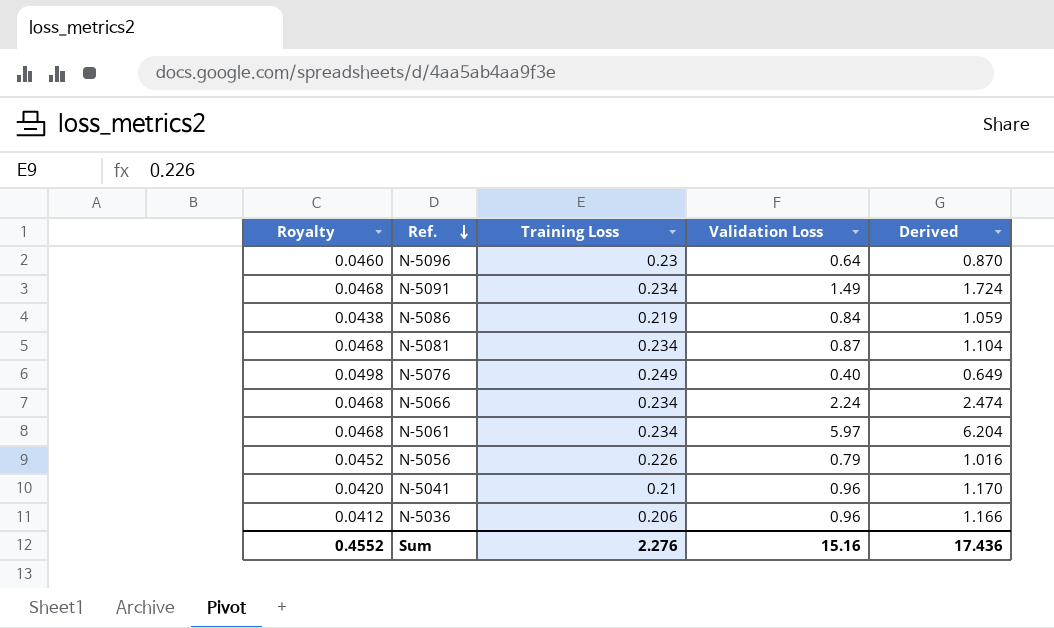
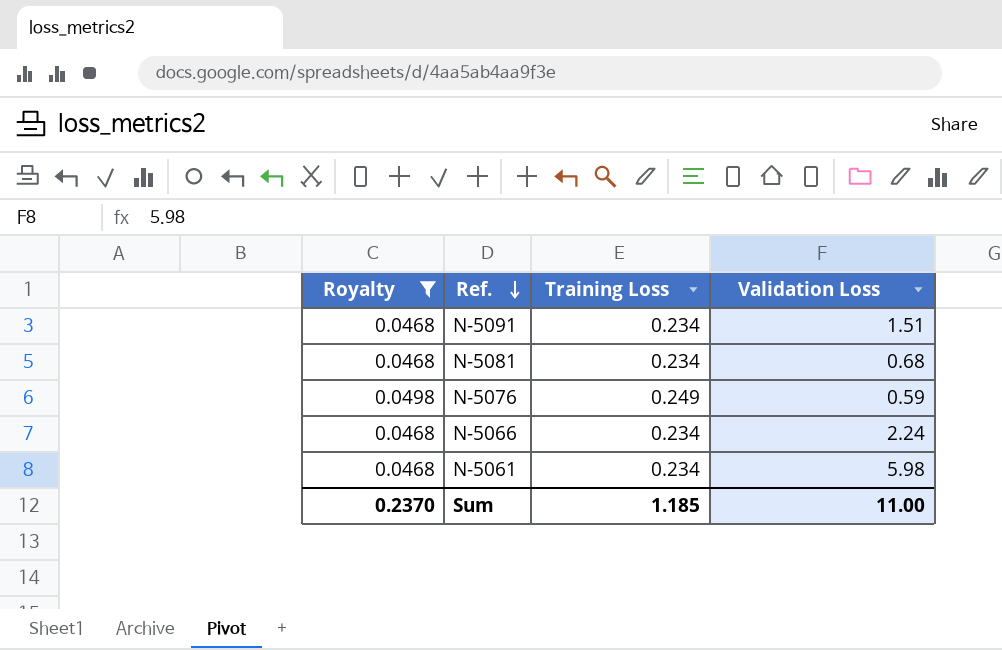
filter: none -> Royalty >= 0.0468
column Derived | formula: [Training Loss] + [Validation Loss] -> none
N-5091 | Validation Loss: 1.49 -> 1.51
N-5081 | Validation Loss: 0.87 -> 0.68
N-5076 | Validation Loss: 0.40 -> 0.59
N-5061 | Validation Loss: 5.97 -> 5.98
Sum | Royalty: 0.4552 -> 0.2370
Sum | Training Loss: 2.276 -> 1.185
Sum | Validation Loss: 15.16 -> 11.00

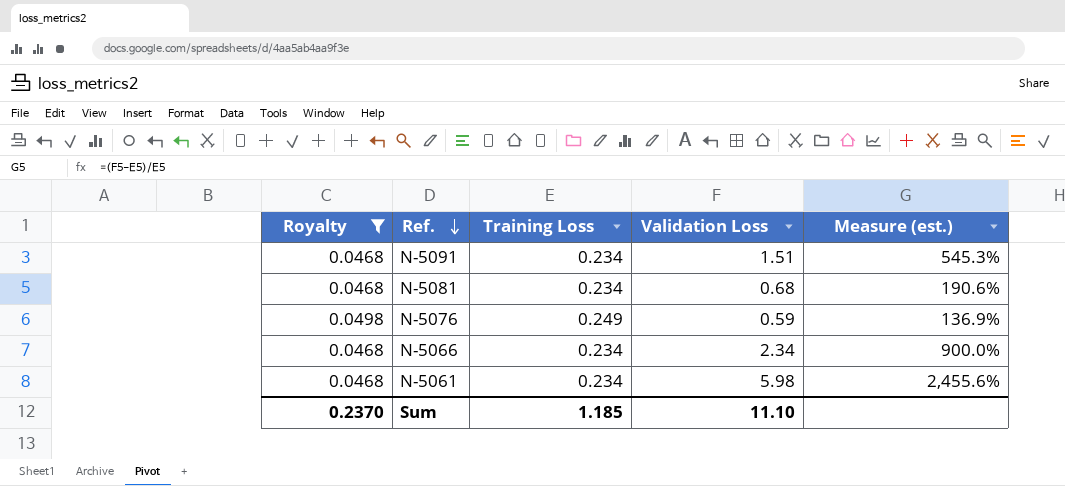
column Measure (est.) | formula: none -> ([Validation Loss] - [Training Loss]) / [Training Loss]
N-5066 | Validation Loss: 2.24 -> 2.34
Sum | Validation Loss: 11.00 -> 11.10

